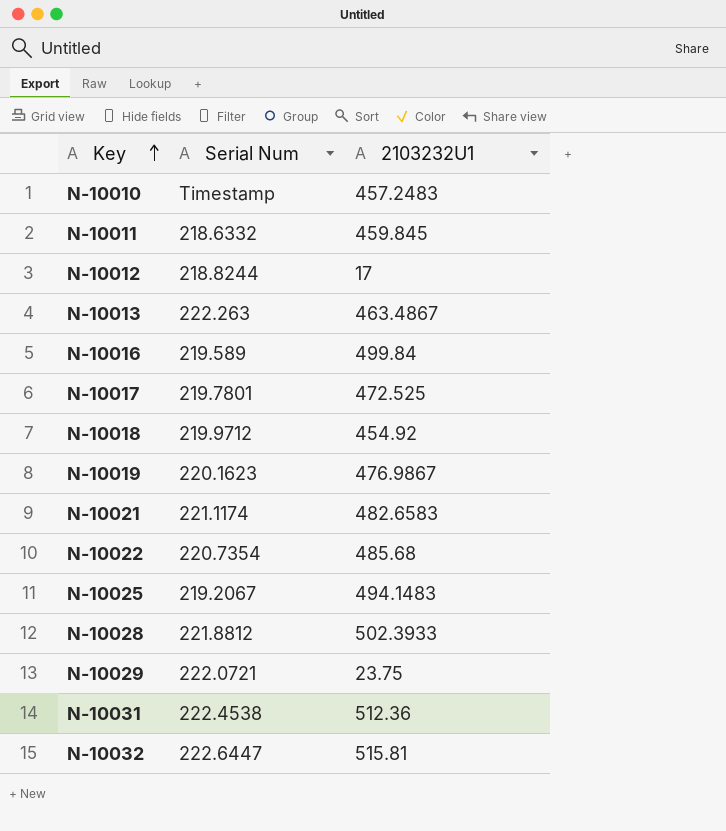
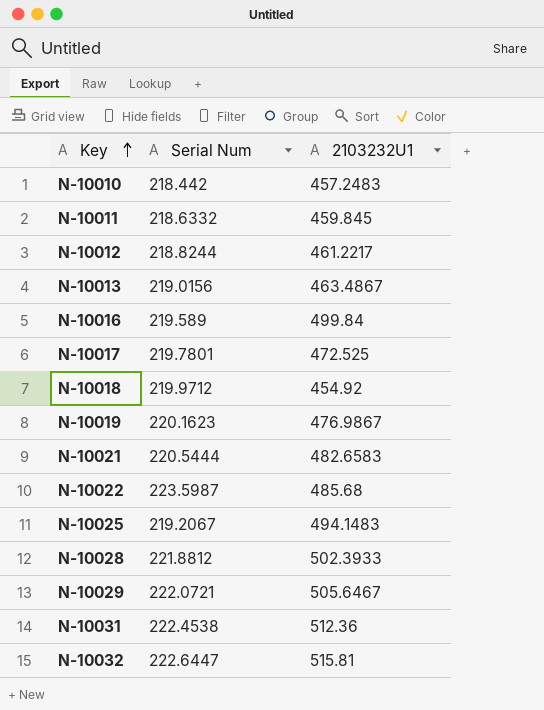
N-10010 | Serial Num: Timestamp -> 218.442
N-10012 | 2103232U1: 17 -> 461.2217
N-10013 | Serial Num: 222.263 -> 219.0156
N-10021 | Serial Num: 221.1174 -> 220.5444
N-10022 | Serial Num: 220.7354 -> 223.5987
N-10029 | 2103232U1: 23.75 -> 505.6467

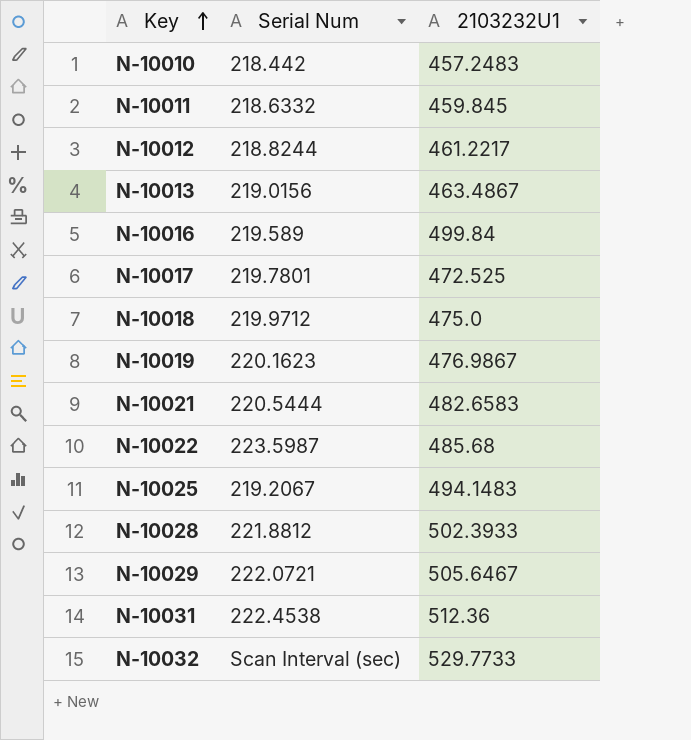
N-10018 | 2103232U1: 454.92 -> 475.0
N-10032 | Serial Num: 222.6447 -> Scan Interval (sec)
N-10032 | 2103232U1: 515.81 -> 529.7733

